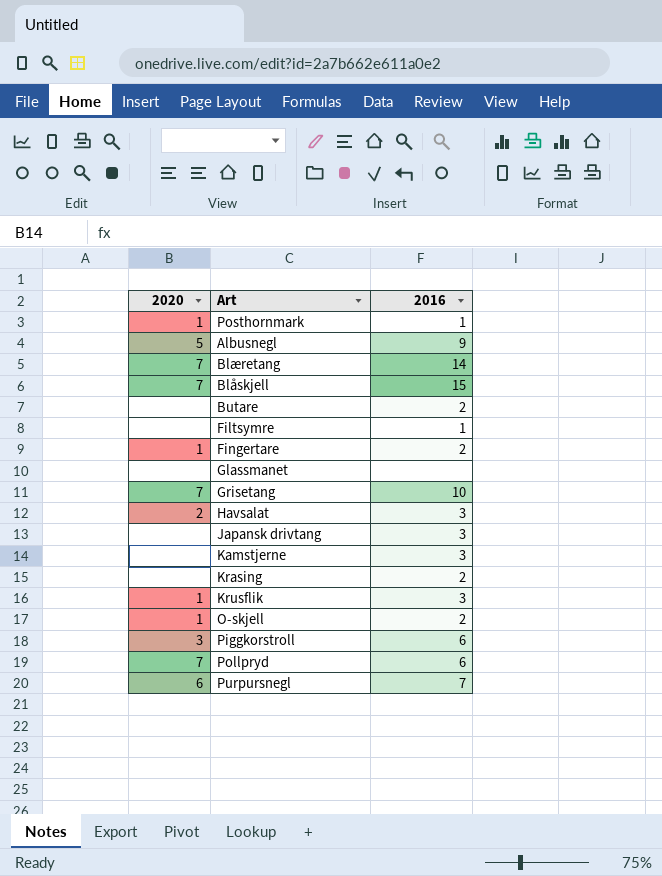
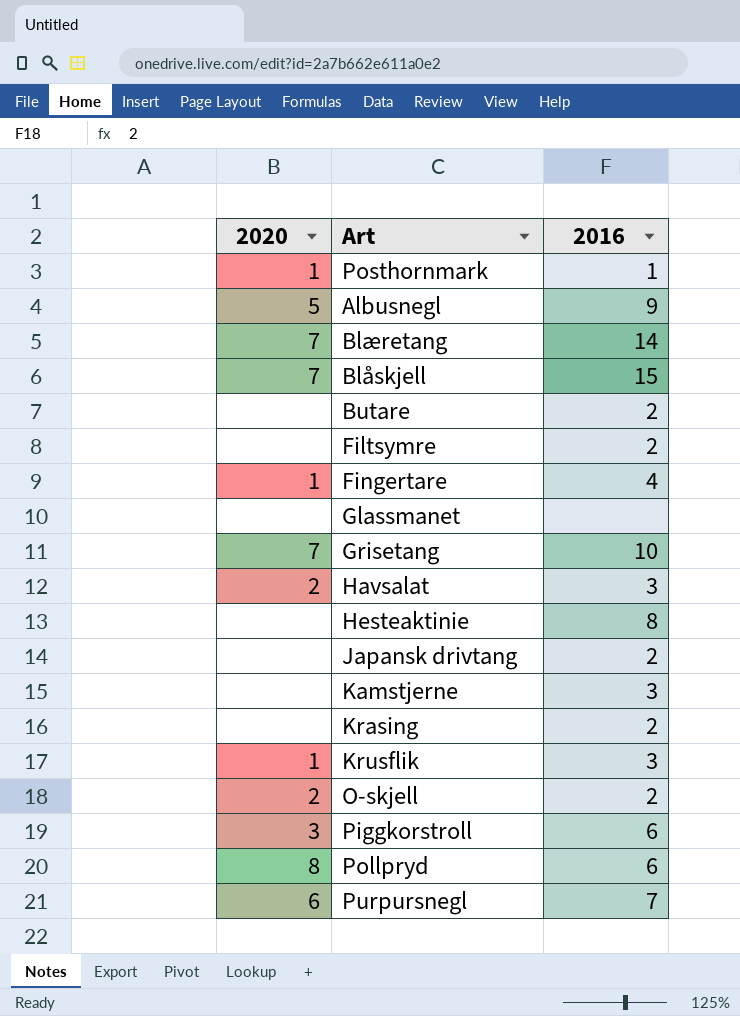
Filtsymre | 2016: 1 -> 2
Fingertare | 2016: 2 -> 4
row Hesteaktinie: none -> none | 8
Japansk drivtang | 2016: 3 -> 2
O-skjell | 2020: 1 -> 2
Pollpryd | 2020: 7 -> 8

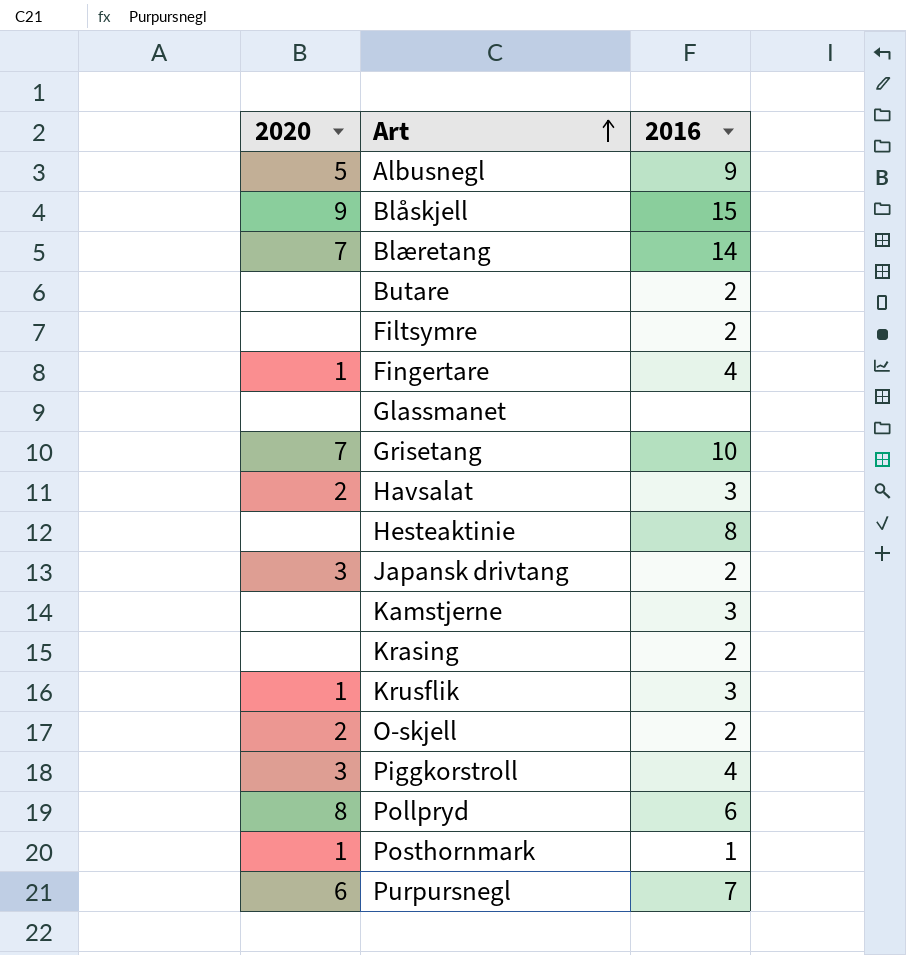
row order: none -> Art ascending
Blåskjell | 2020: 7 -> 9
Japansk drivtang | 2020: none -> 3
Piggkorstroll | 2016: 6 -> 4

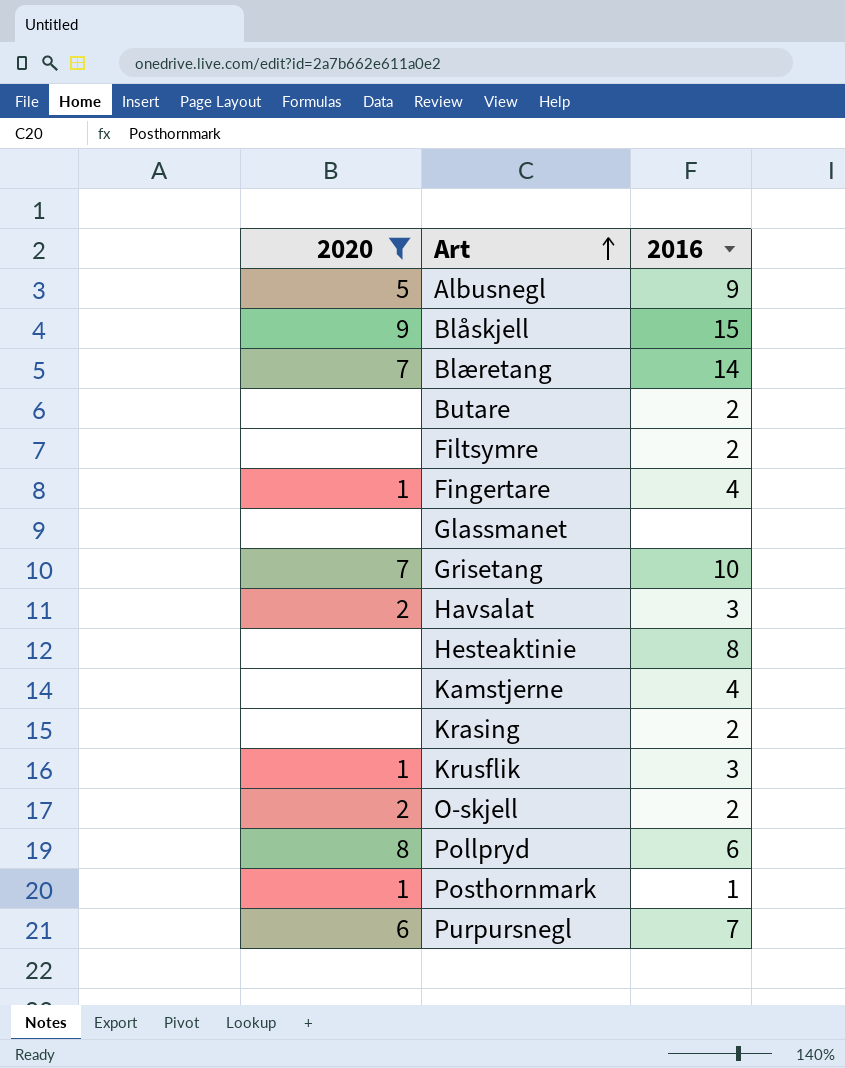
filter: none -> 2020 != 3
Kamstjerne | 2016: 3 -> 4

